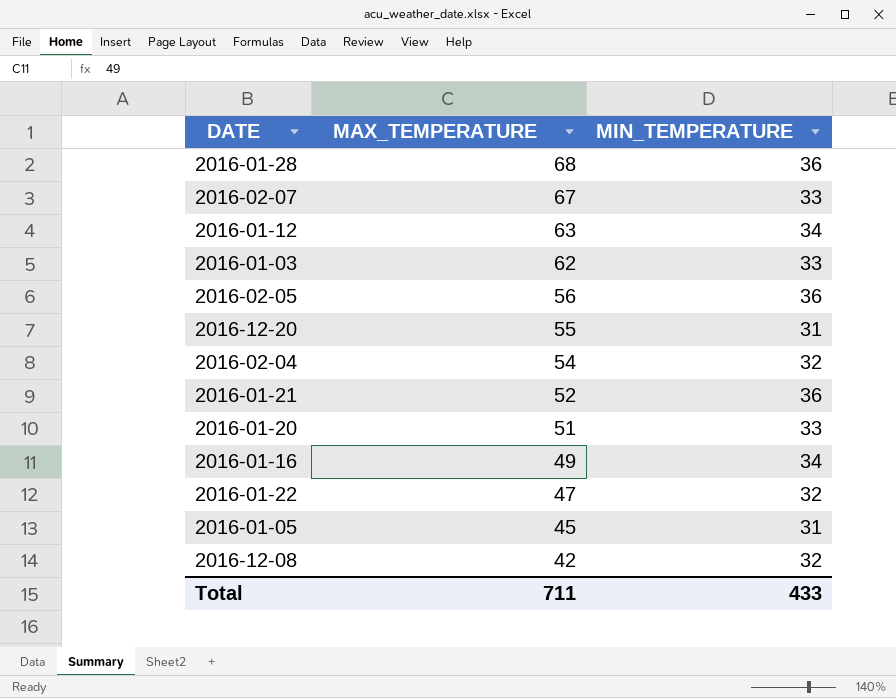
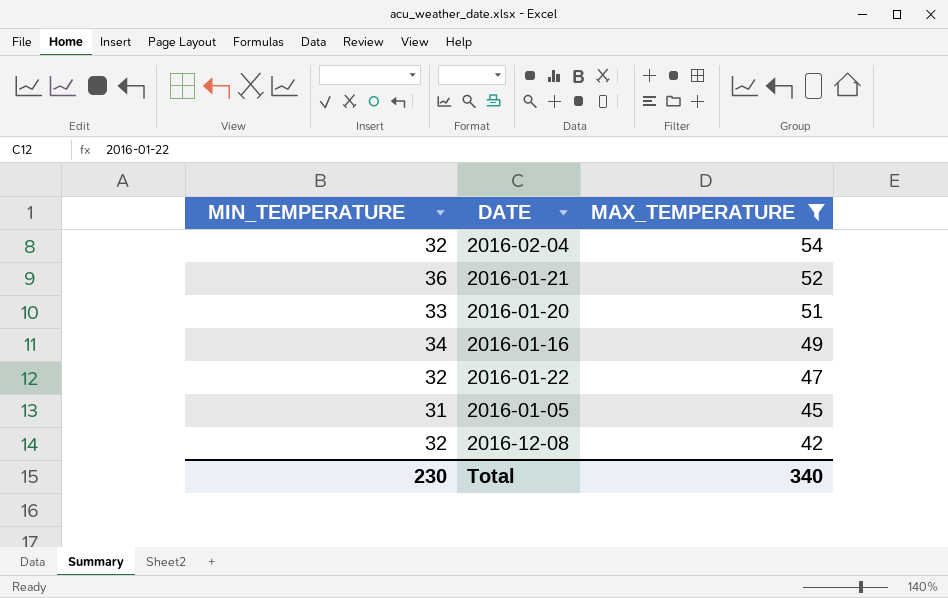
filter: none -> MAX_TEMPERATURE <= 54
column MIN_TEMPERATURE | position: 3 -> 1
Total | MIN_TEMPERATURE: 433 -> 230
Total | MAX_TEMPERATURE: 711 -> 340

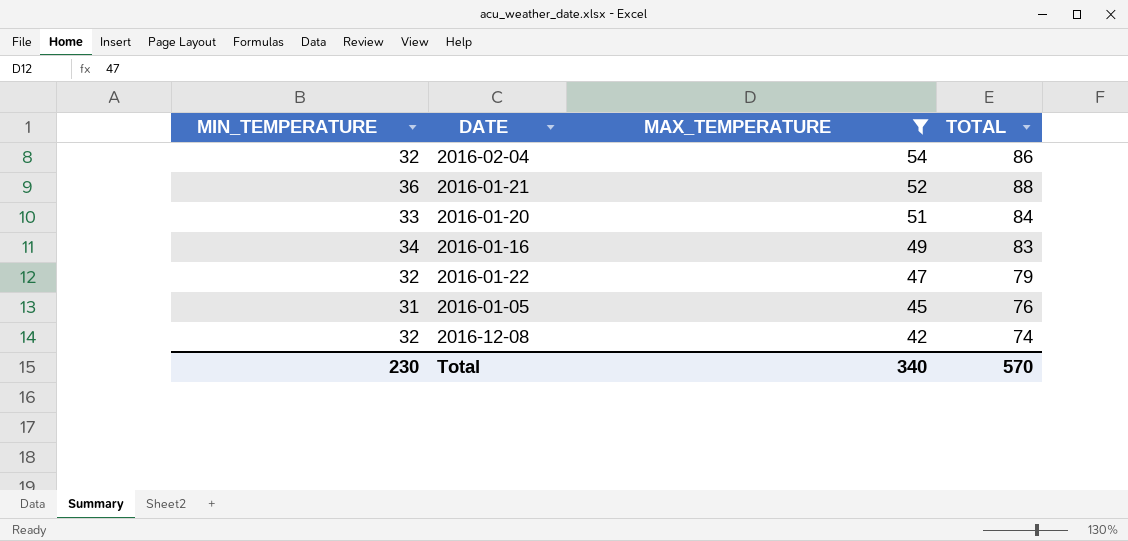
column TOTAL | formula: none -> [MIN_TEMPERATURE] + [MAX_TEMPERATURE]

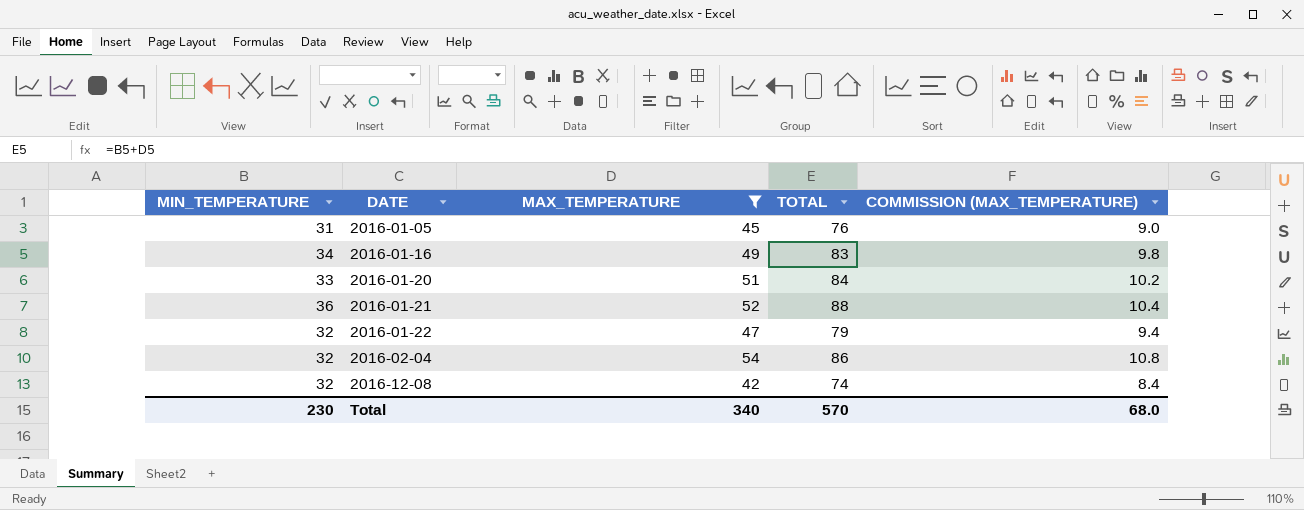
row order: MAX_TEMPERATURE descending -> DATE ascending
column COMMISSION (MAX_TEMPERATURE) | formula: none -> [MAX_TEMPERATURE] * 0.2

